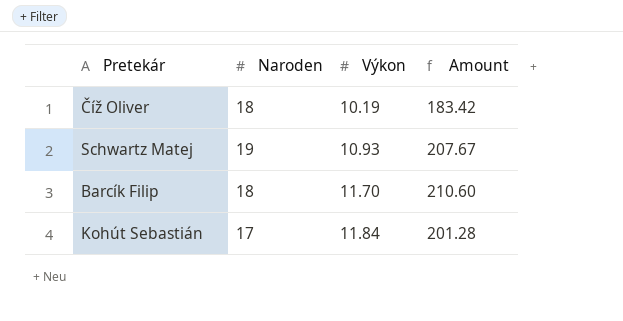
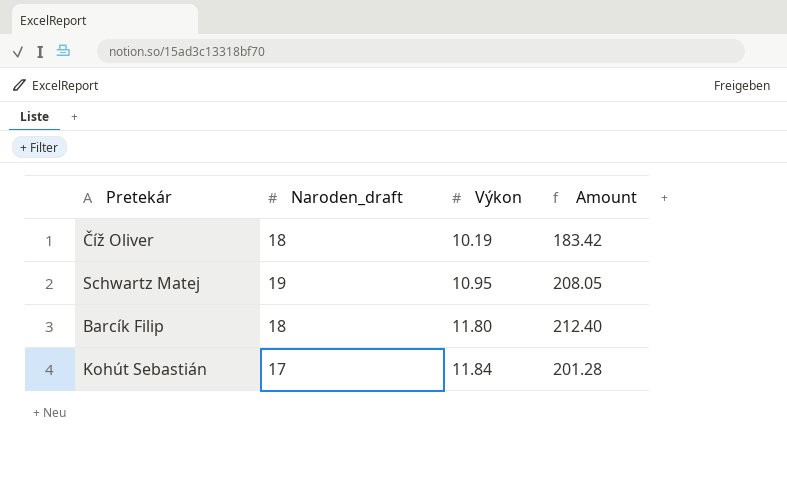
column name: Naroden -> Naroden_draft
Schwartz Matej | Výkon: 10.93 -> 10.95
Schwartz Matej | Amount: 207.67 -> 208.05
Barcík Filip | Výkon: 11.70 -> 11.80
Barcík Filip | Amount: 210.60 -> 212.40

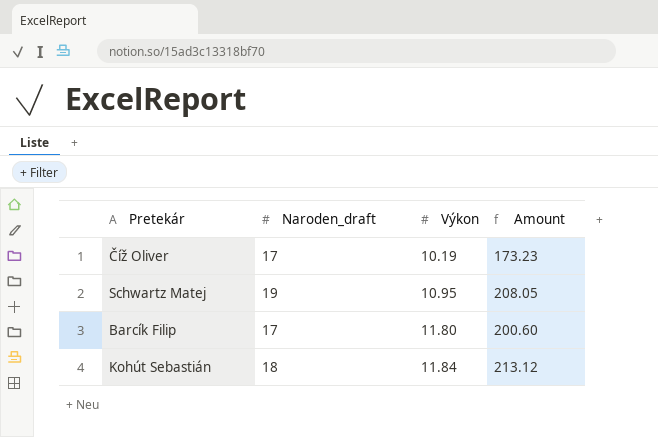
Číž Oliver | Naroden_draft: 18 -> 17
Číž Oliver | Amount: 183.42 -> 173.23
Barcík Filip | Naroden_draft: 18 -> 17
Barcík Filip | Amount: 212.40 -> 200.60
Kohút Sebastián | Naroden_draft: 17 -> 18
Kohút Sebastián | Amount: 201.28 -> 213.12

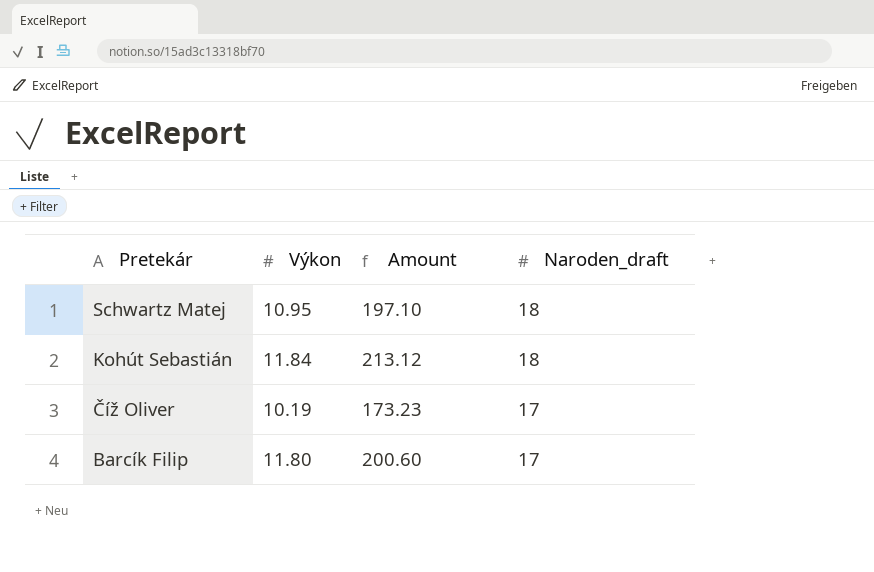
row order: Výkon ascending -> Pretekár descending
column Naroden_draft | position: 2 -> 4
Schwartz Matej | Amount: 208.05 -> 197.10
Schwartz Matej | Naroden_draft: 19 -> 18

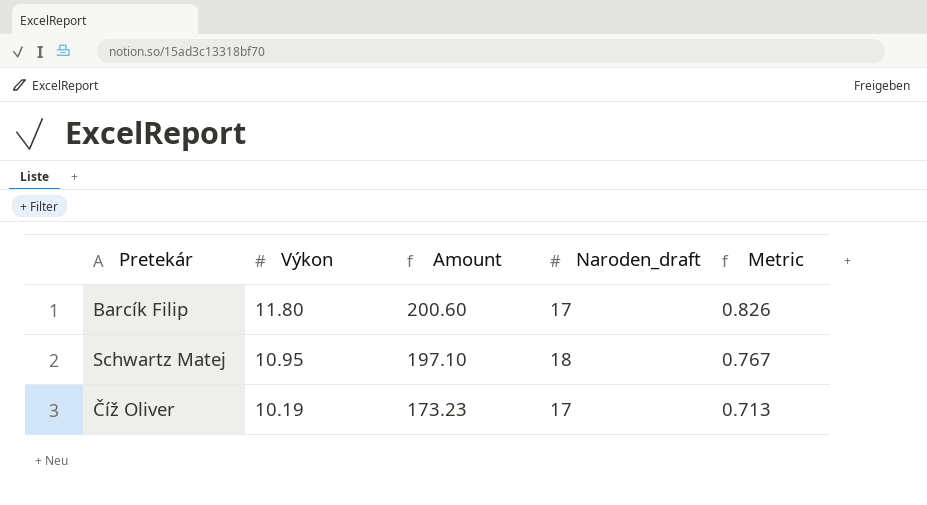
row order: Pretekár descending -> Výkon descending
column Metric | formula: none -> [Výkon] * 0.07
row Kohút Sebastián: 11.84 | 213.12 | 18 -> none

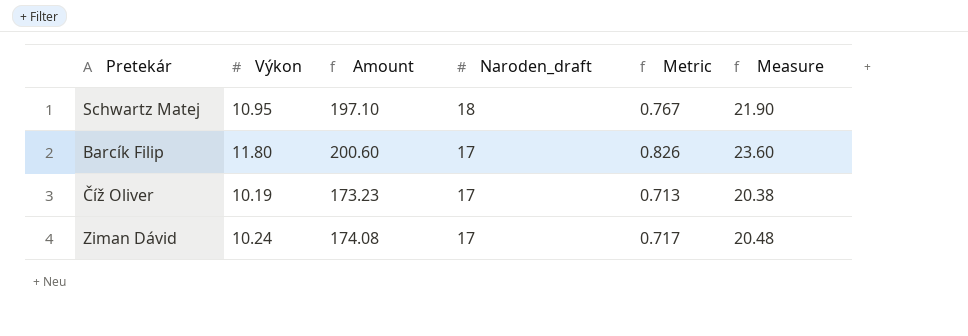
row order: Výkon descending -> Naroden_draft descending
column Measure | formula: none -> [Výkon] * 2
row Ziman Dávid: none -> 10.24 | 174.08 | 17 | 0.717 | 20.48

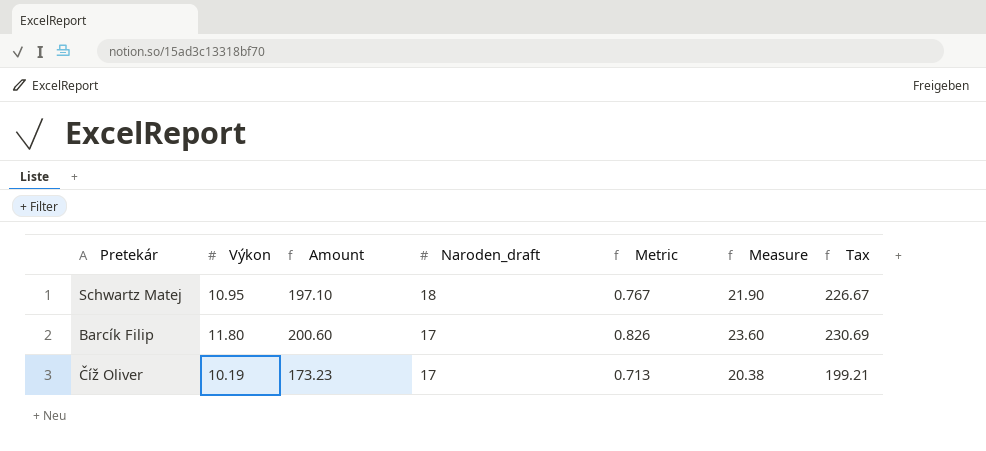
column Tax | formula: none -> [Amount] * 1.15
row Ziman Dávid: 10.24 | 174.08 | 17 | 0.717 | 20.48 -> none

